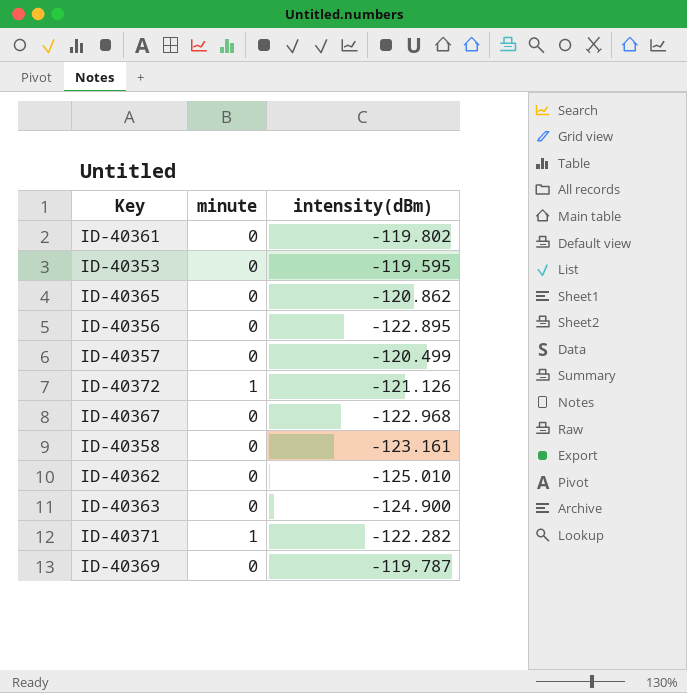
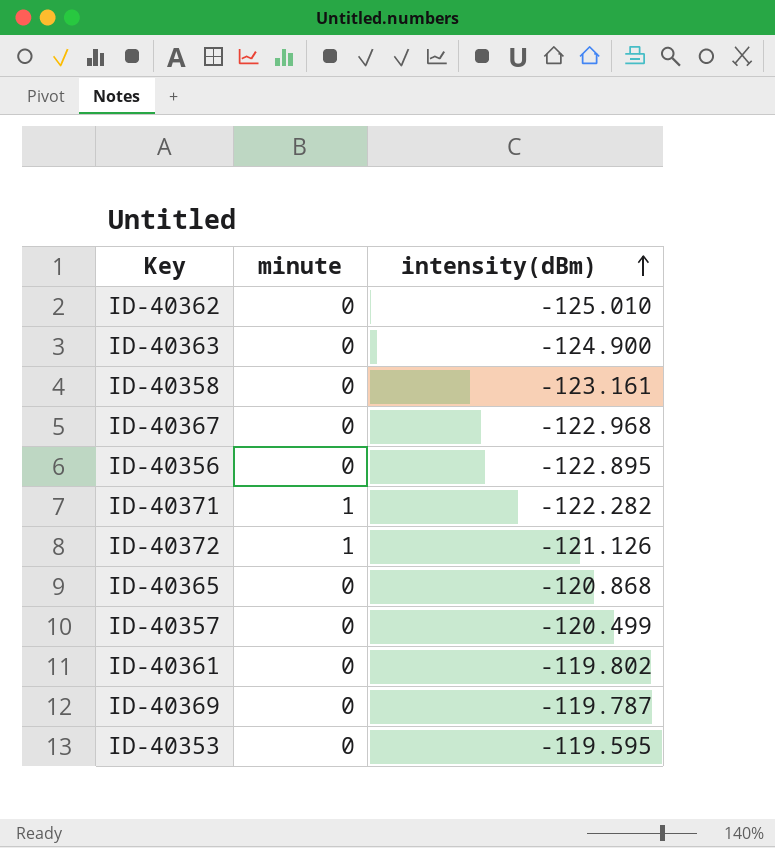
row order: none -> intensity(dBm) ascending
ID-40365 | intensity(dBm): -120.862 -> -120.868

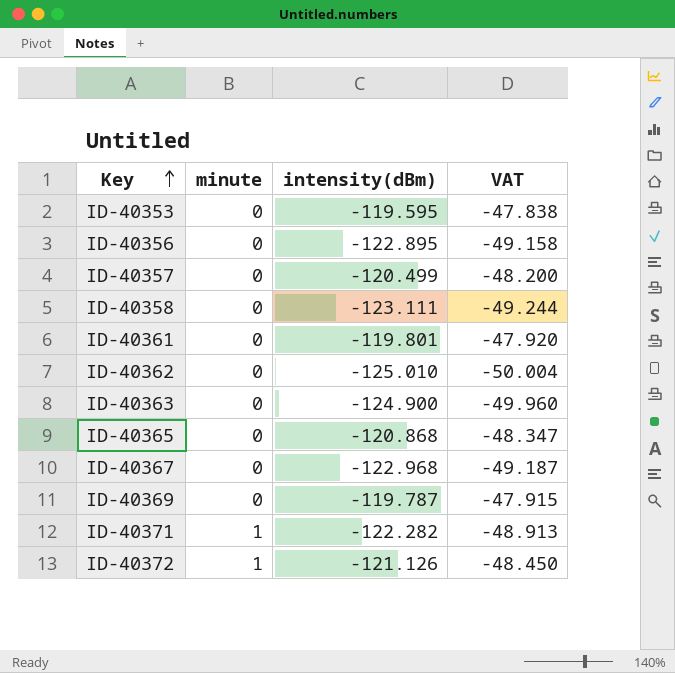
row order: intensity(dBm) ascending -> Key ascending
column VAT | formula: none -> [intensity(dBm)] * 0.4
ID-40358 | intensity(dBm): -123.161 -> -123.111
ID-40361 | intensity(dBm): -119.802 -> -119.801

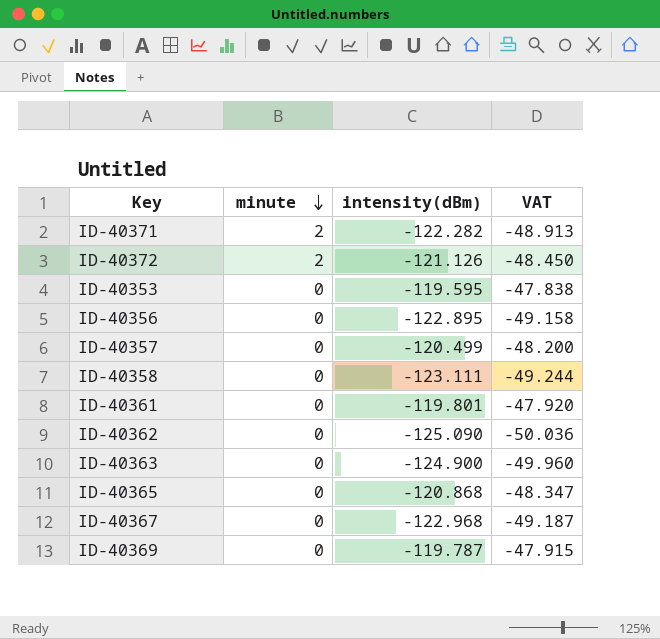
row order: Key ascending -> minute descending
ID-40371 | minute: 1 -> 2
ID-40372 | minute: 1 -> 2
ID-40362 | intensity(dBm): -125.010 -> -125.090
ID-40362 | VAT: -50.004 -> -50.036

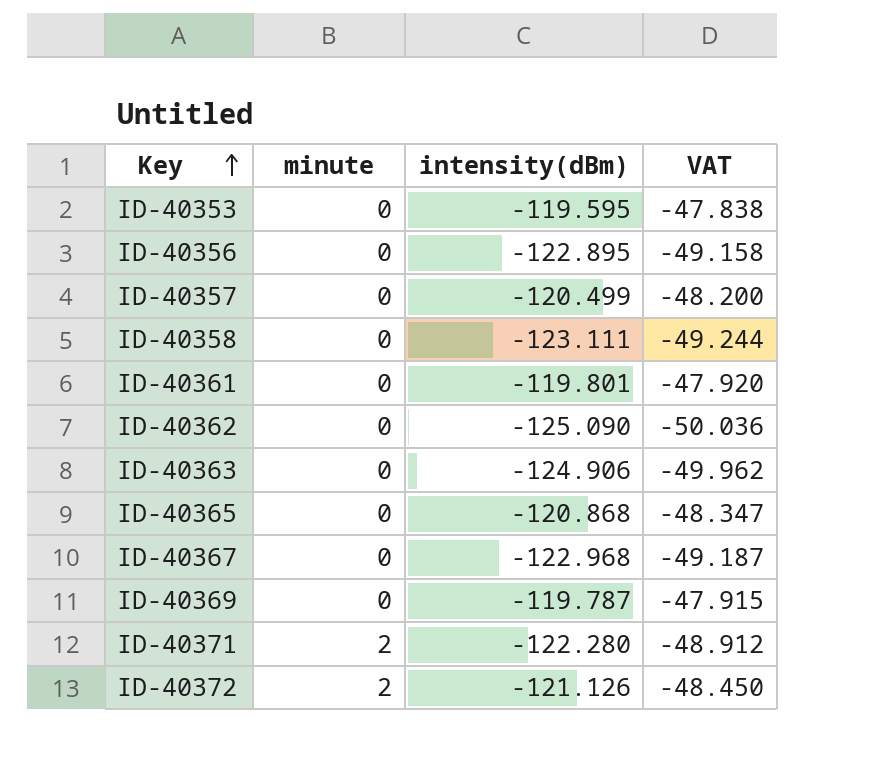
row order: minute descending -> Key ascending
ID-40363 | intensity(dBm): -124.900 -> -124.906
ID-40363 | VAT: -49.960 -> -49.962
ID-40371 | intensity(dBm): -122.282 -> -122.280
ID-40371 | VAT: -48.913 -> -48.912

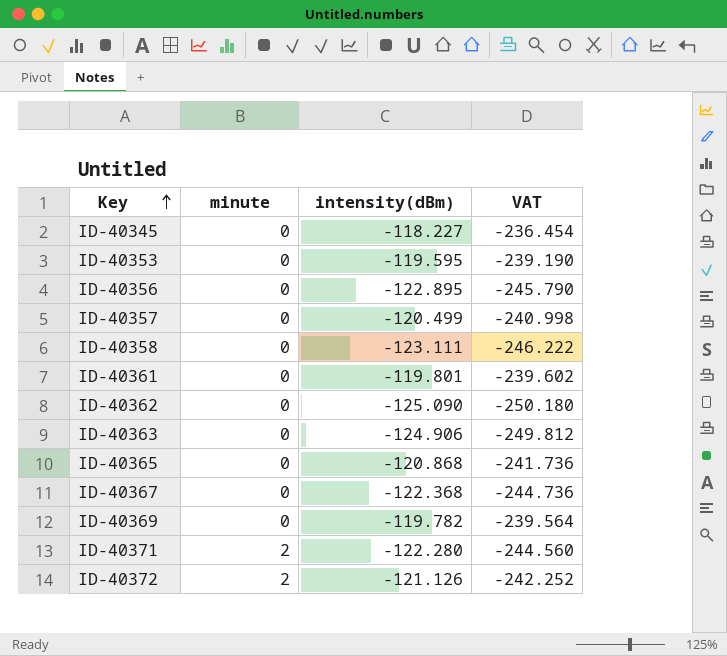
column VAT | formula: [intensity(dBm)] * 0.4 -> [intensity(dBm)] * 2
row ID-40345: none -> 0 | -118.227 | -236.454
ID-40367 | intensity(dBm): -122.968 -> -122.368
ID-40369 | intensity(dBm): -119.787 -> -119.782

